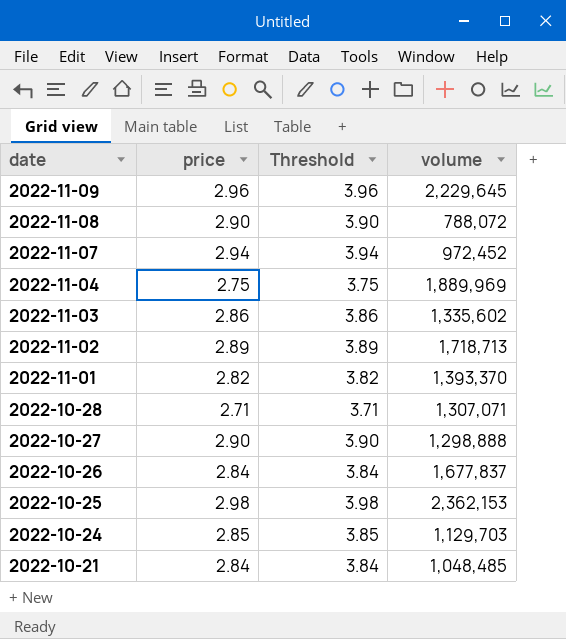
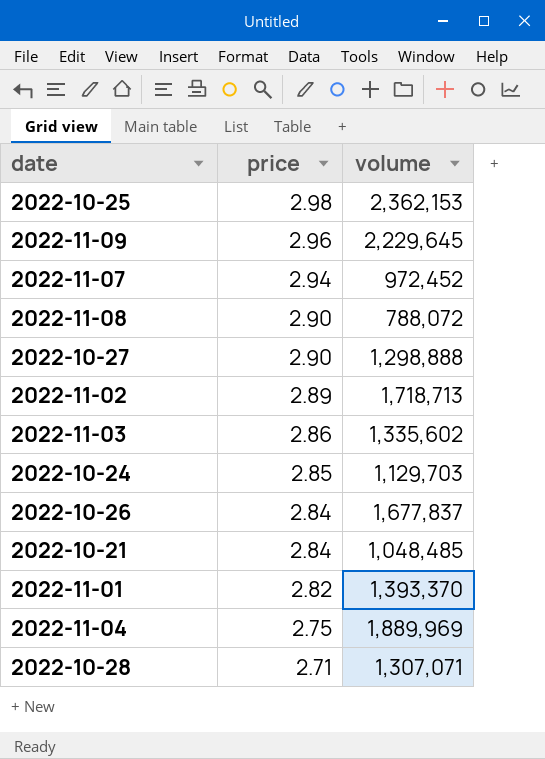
row order: date descending -> price descending
column Threshold | formula: [price] + 1 -> none

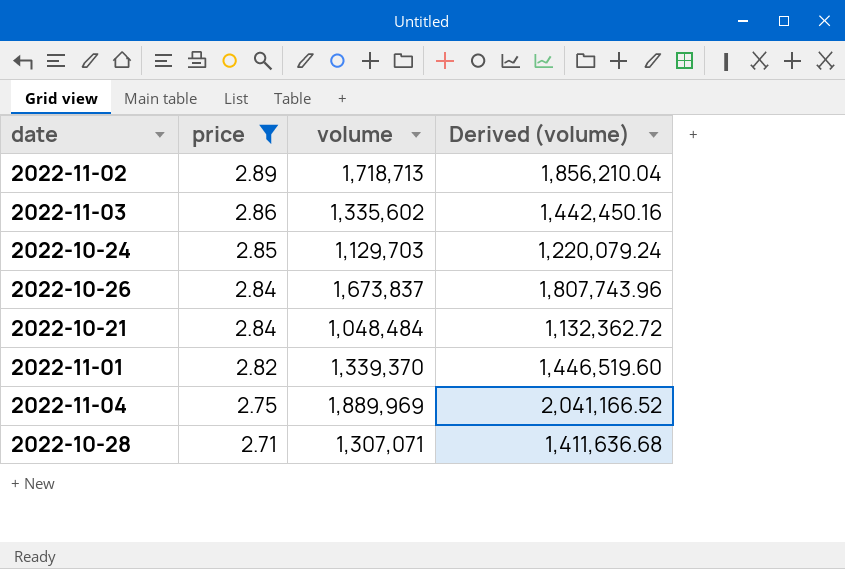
filter: none -> price <= 2.89
column Derived (volume) | formula: none -> [volume] * 1.08
2022-10-26 | volume: 1,677,837 -> 1,673,837
2022-10-21 | volume: 1,048,485 -> 1,048,484
2022-11-01 | volume: 1,393,370 -> 1,339,370

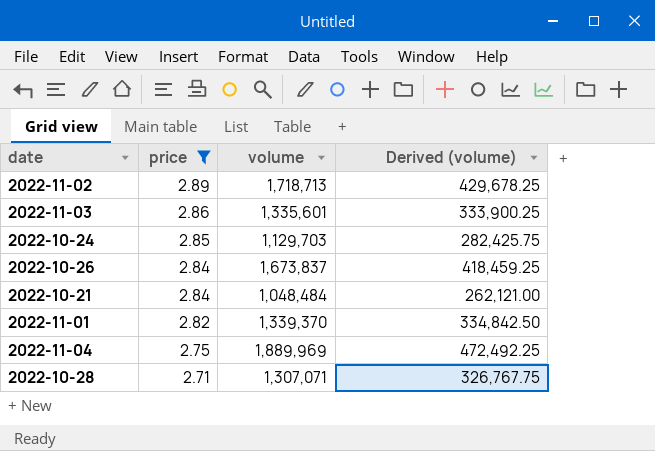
column Derived (volume) | formula: [volume] * 1.08 -> [volume] * 0.25
2022-11-03 | volume: 1,335,602 -> 1,335,601

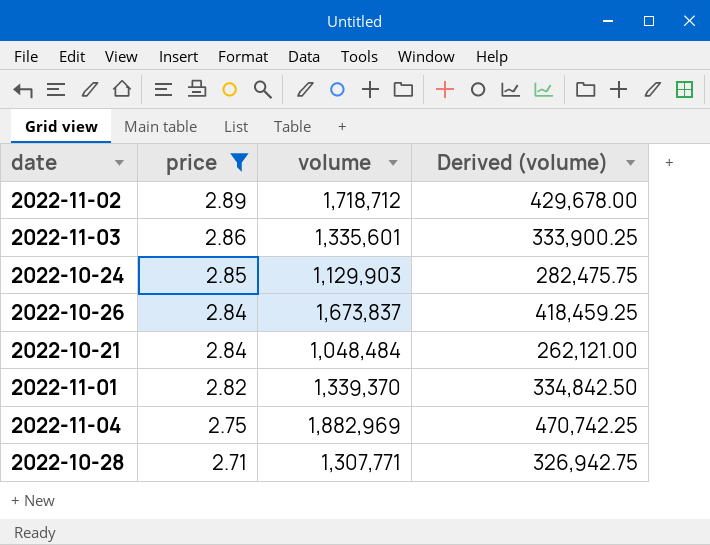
2022-11-02 | volume: 1,718,713 -> 1,718,712
2022-11-02 | Derived (volume): 429,678.25 -> 429,678.00
2022-10-24 | volume: 1,129,703 -> 1,129,903
2022-10-24 | Derived (volume): 282,425.75 -> 282,475.75
2022-11-04 | volume: 1,889,969 -> 1,882,969
2022-11-04 | Derived (volume): 472,492.25 -> 470,742.25
2022-10-28 | volume: 1,307,071 -> 1,307,771
2022-10-28 | Derived (volume): 326,767.75 -> 326,942.75

